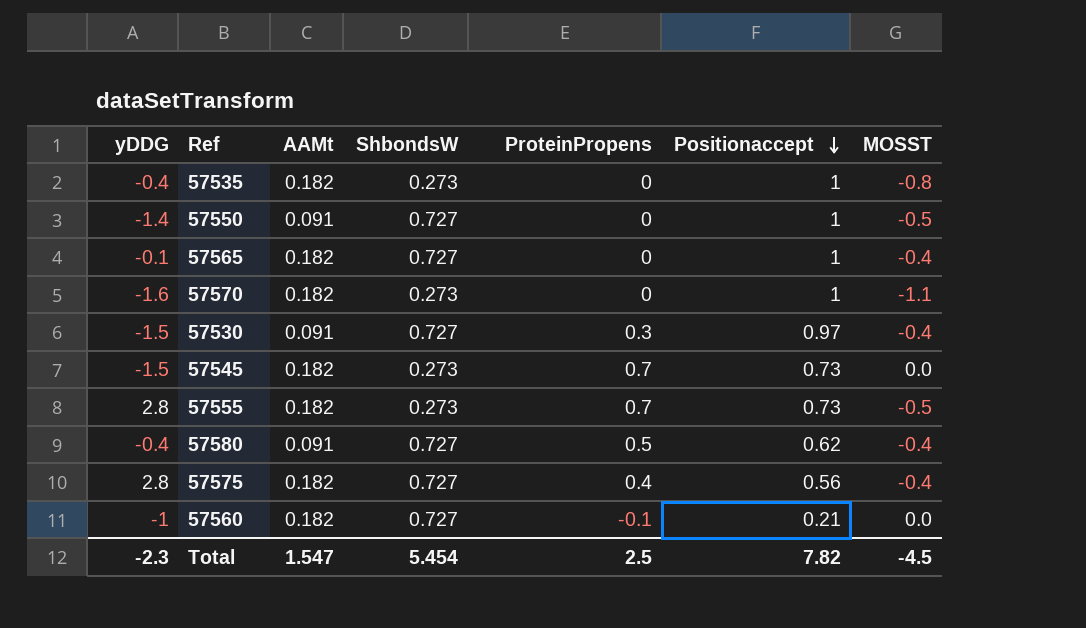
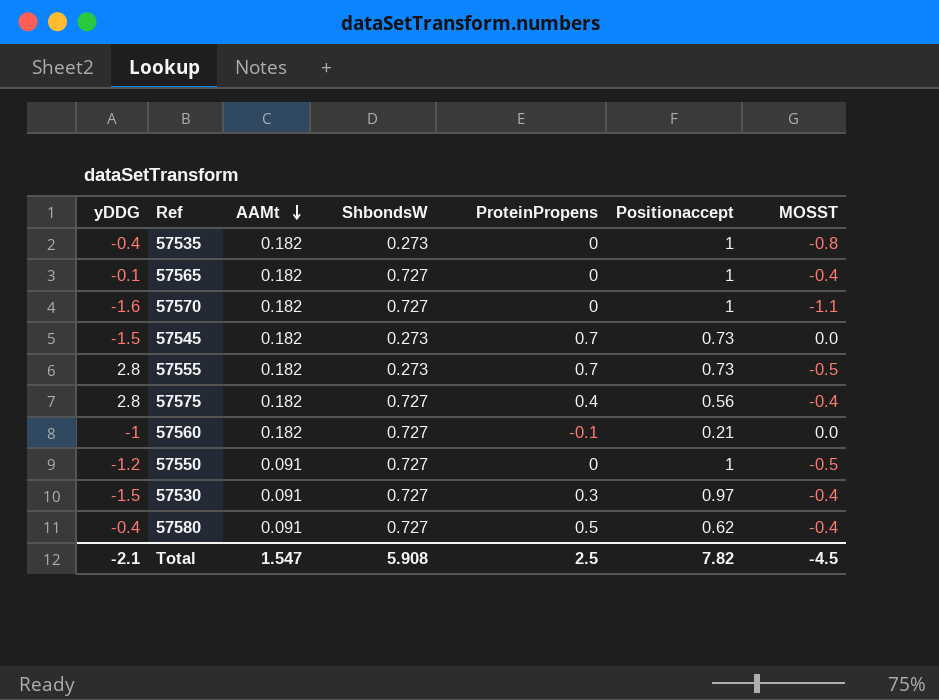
row order: Positionaccept descending -> AAMt descending
57570 | ShbondsW: 0.273 -> 0.727
57550 | yDDG: -1.4 -> -1.2
Total | yDDG: -2.3 -> -2.1
Total | ShbondsW: 5.454 -> 5.908

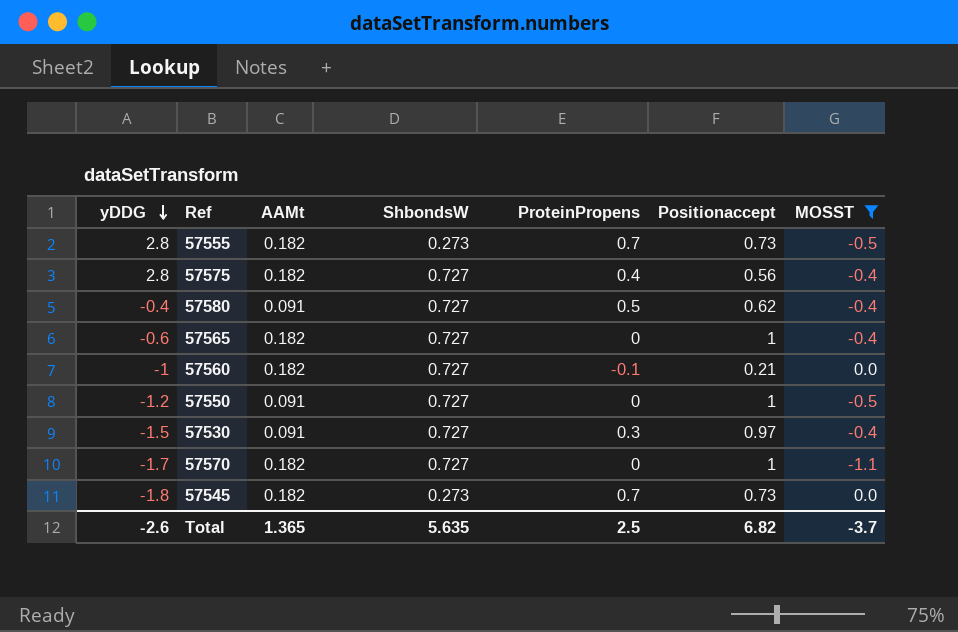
filter: none -> MOSST != -0.8
row order: AAMt descending -> yDDG descending
57565 | yDDG: -0.1 -> -0.6
57570 | yDDG: -1.6 -> -1.7
57545 | yDDG: -1.5 -> -1.8
Total | yDDG: -2.1 -> -2.6
Total | AAMt: 1.547 -> 1.365
Total | ShbondsW: 5.908 -> 5.635
Total | Positionaccept: 7.82 -> 6.82
Total | MOSST: -4.5 -> -3.7

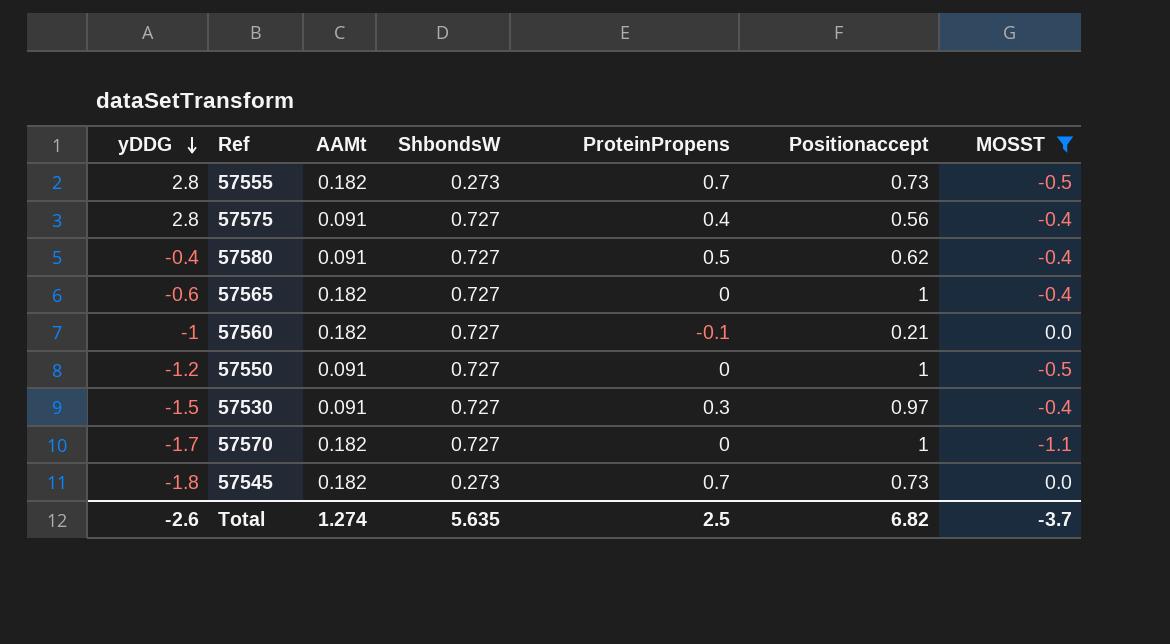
57575 | AAMt: 0.182 -> 0.091
Total | AAMt: 1.365 -> 1.274

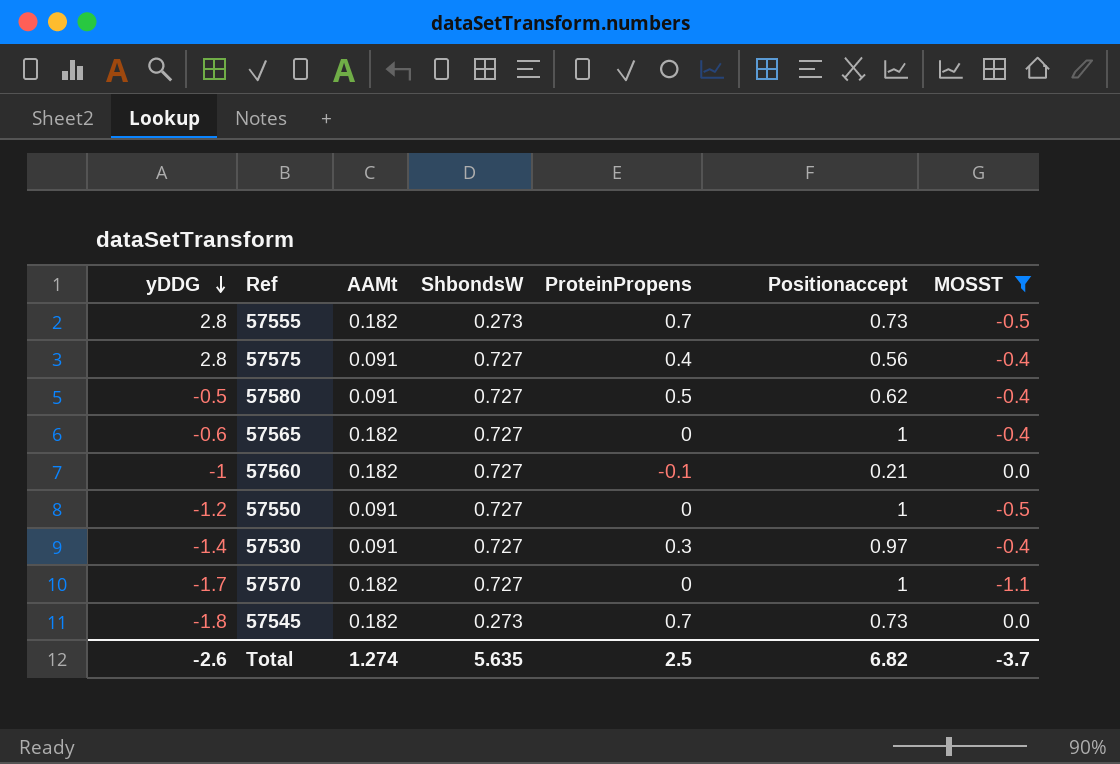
57580 | yDDG: -0.4 -> -0.5
57530 | yDDG: -1.5 -> -1.4

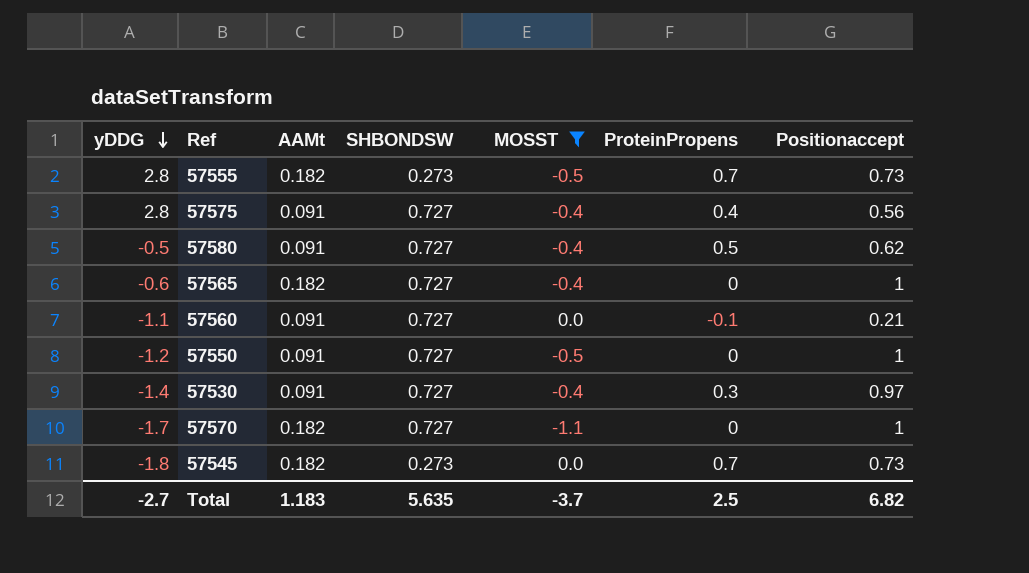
column name: ShbondsW -> SHBONDSW
column MOSST | position: 7 -> 5
57560 | yDDG: -1 -> -1.1
57560 | AAMt: 0.182 -> 0.091
Total | yDDG: -2.6 -> -2.7
Total | AAMt: 1.274 -> 1.183

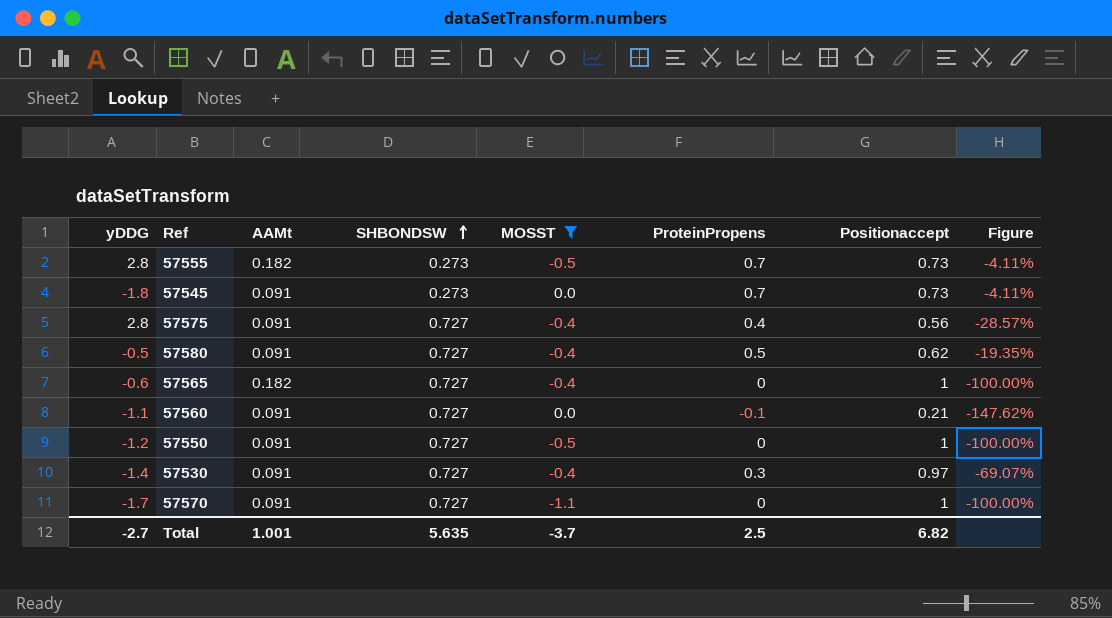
row order: yDDG descending -> SHBONDSW ascending
column Figure | formula: none -> ([ProteinPropens] - [Positionaccept]) / [Positionaccept]
57545 | AAMt: 0.182 -> 0.091
57570 | AAMt: 0.182 -> 0.091
Total | AAMt: 1.183 -> 1.001

